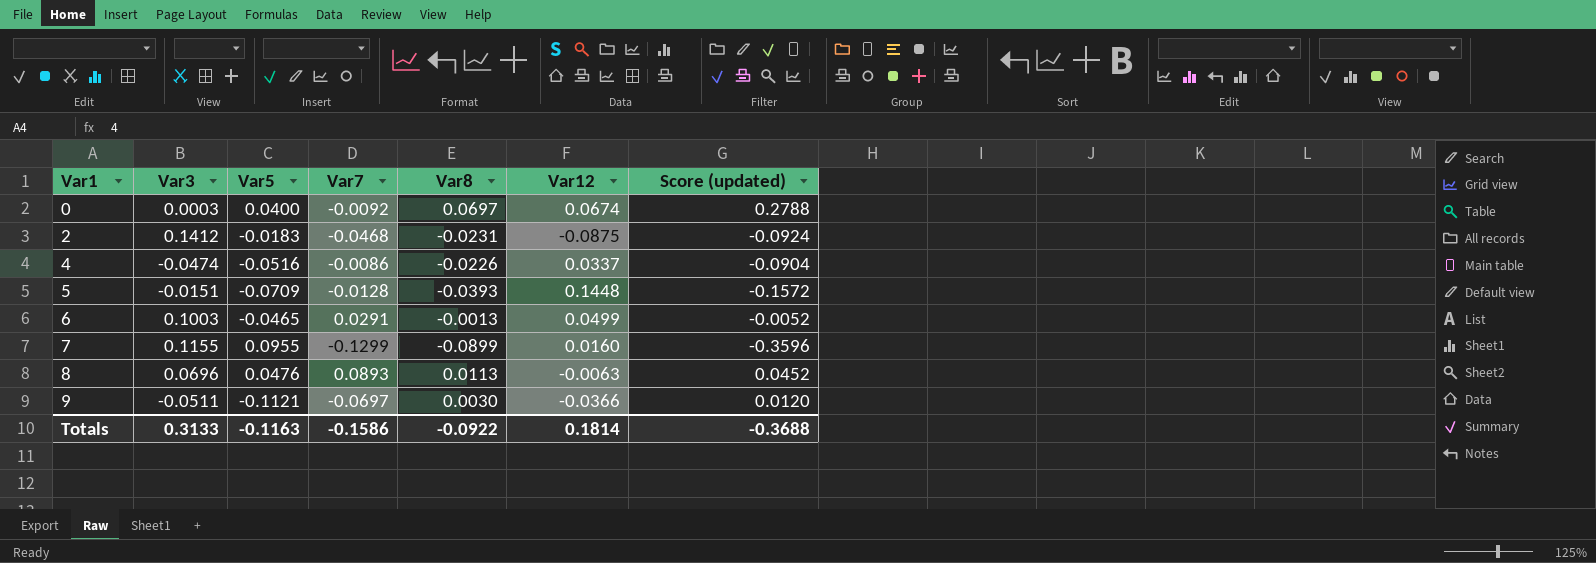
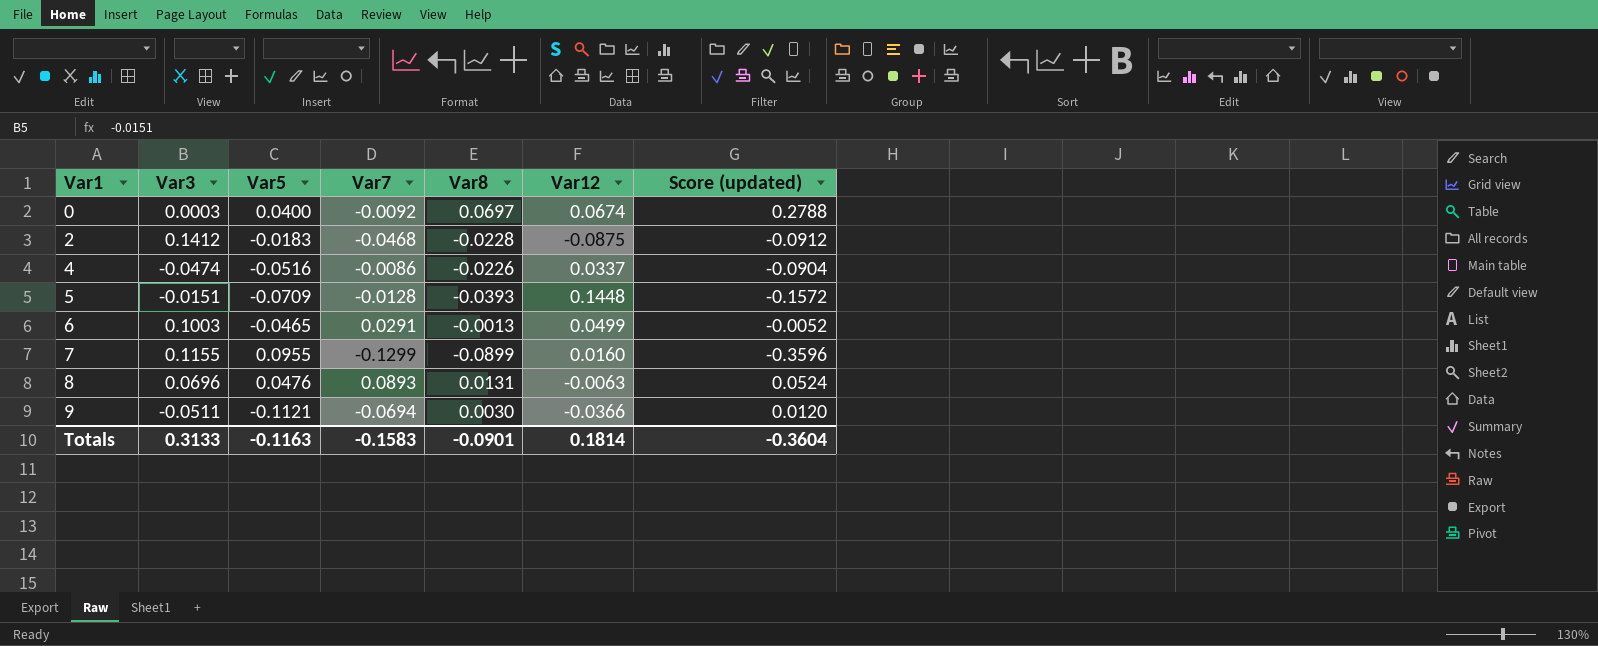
2 | Var8: -0.0231 -> -0.0228
2 | Score (updated): -0.0924 -> -0.0912
8 | Var8: 0.0113 -> 0.0131
8 | Score (updated): 0.0452 -> 0.0524
9 | Var7: -0.0697 -> -0.0694
Totals | Var7: -0.1586 -> -0.1583
Totals | Var8: -0.0922 -> -0.0901
Totals | Score (updated): -0.3688 -> -0.3604

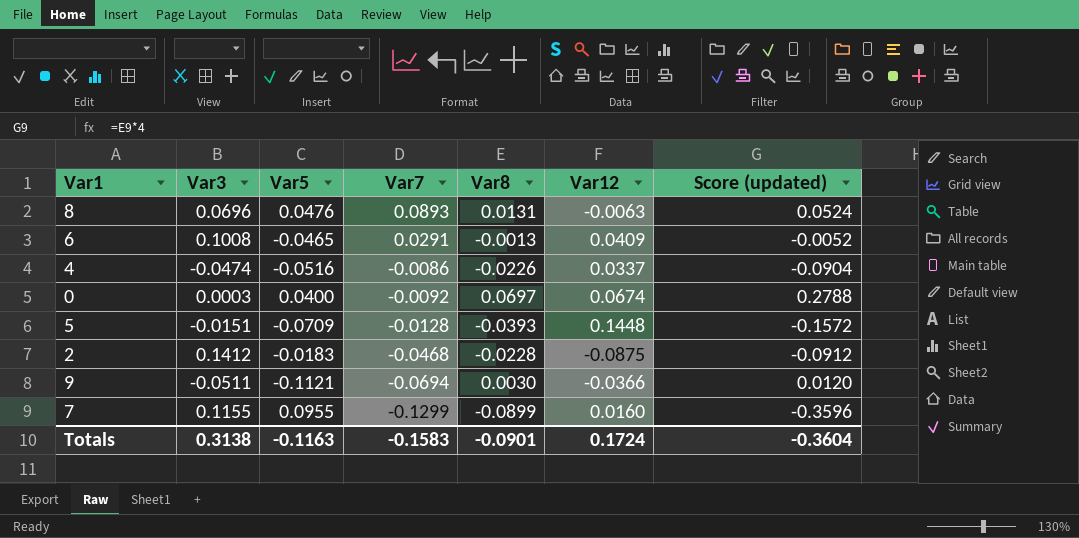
row order: Var1 ascending -> Var7 descending
6 | Var3: 0.1003 -> 0.1008
6 | Var12: 0.0499 -> 0.0409
Totals | Var3: 0.3133 -> 0.3138
Totals | Var12: 0.1814 -> 0.1724

